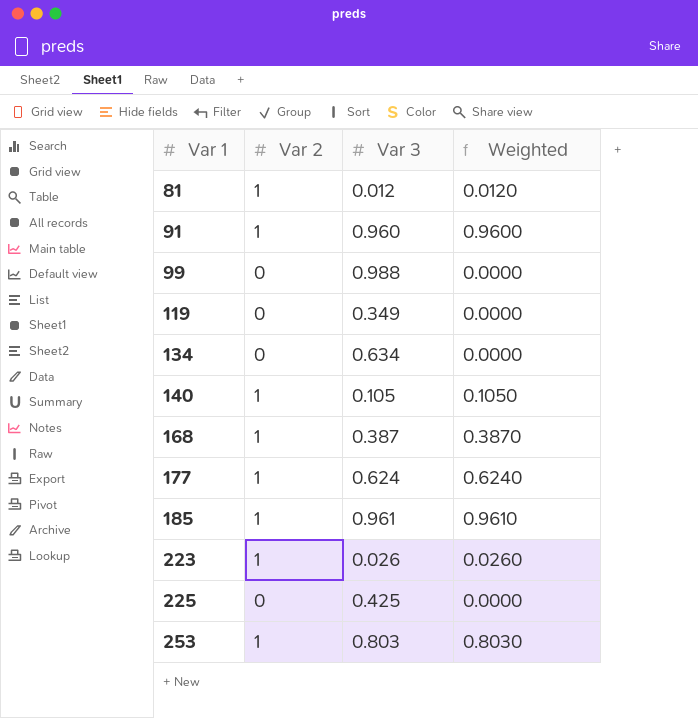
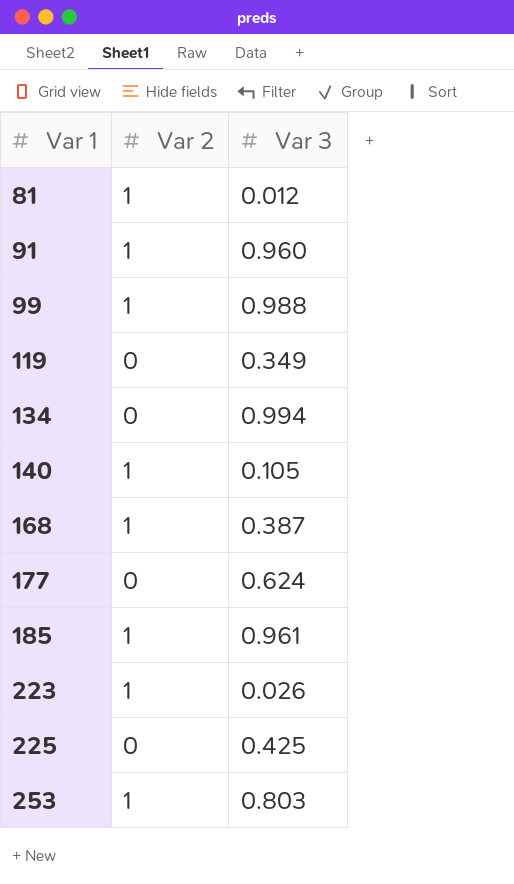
column Weighted | formula: [Var 2] * [Var 3] -> none
99 | Var 2: 0 -> 1
134 | Var 3: 0.634 -> 0.994
177 | Var 2: 1 -> 0

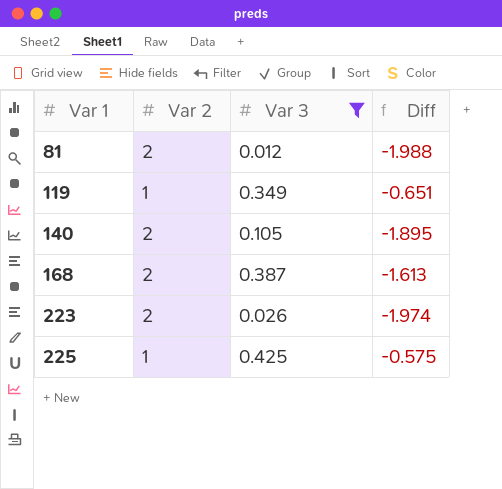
filter: none -> Var 3 <= 0.425
column Diff | formula: none -> [Var 3] - [Var 2]
81 | Var 2: 1 -> 2
119 | Var 2: 0 -> 1
140 | Var 2: 1 -> 2
168 | Var 2: 1 -> 2
223 | Var 2: 1 -> 2
225 | Var 2: 0 -> 1

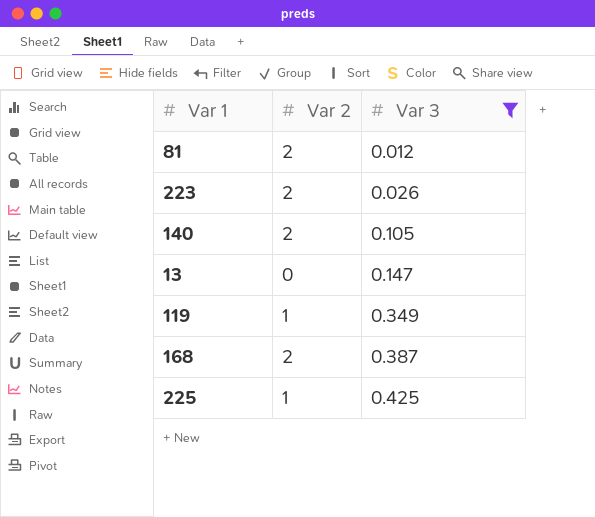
row order: Var 1 ascending -> Var 3 ascending
column Diff | formula: [Var 3] - [Var 2] -> none
row 13: none -> 0 | 0.147

